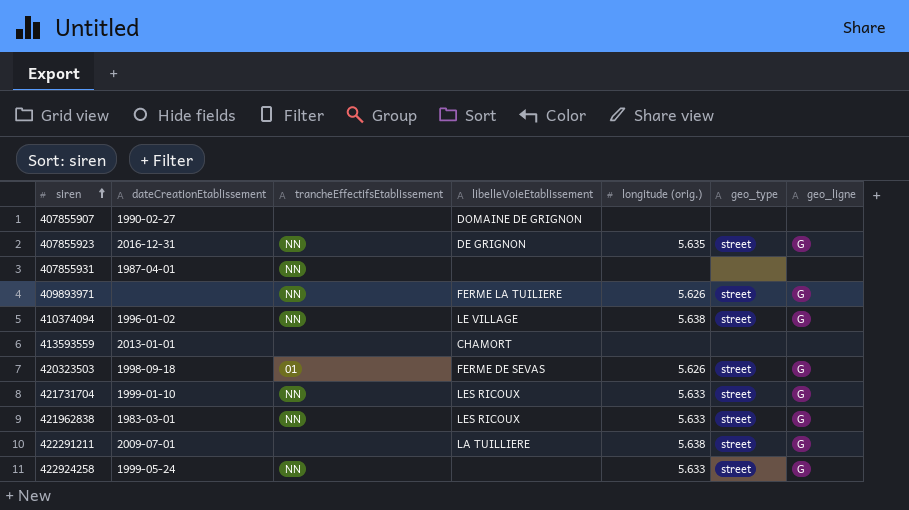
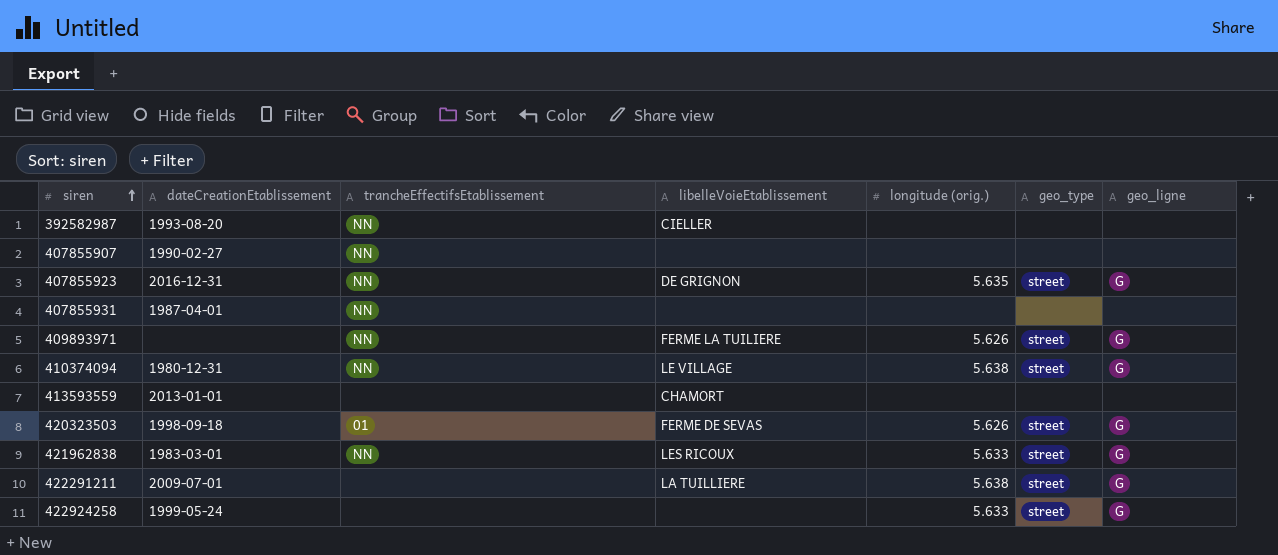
row 421731704: 1999-01-10 | NN | LES RICOUX | 5.633 | street | G -> none
row 392582987: none -> 1993-08-20 | NN | CIELLER | none | none | none
407855907 | trancheEffectifsEtablissement: none -> NN
407855907 | libelleVoieEtablissement: DOMAINE DE GRIGNON -> none
410374094 | dateCreationEtablissement: 1996-01-02 -> 1980-12-31
422924258 | trancheEffectifsEtablissement: NN -> none

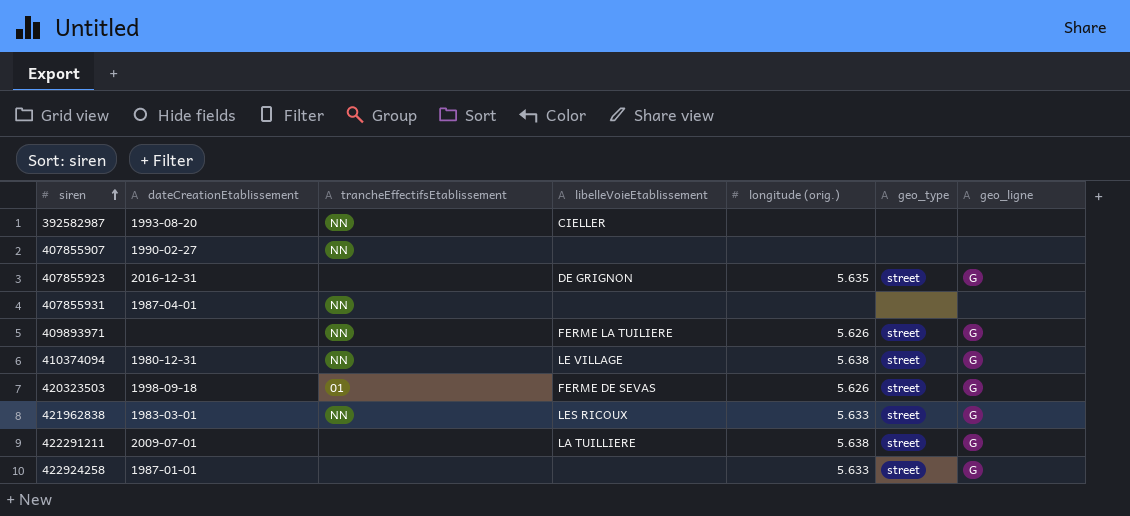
row 413593559: 2013-01-01 | none | CHAMORT | none | none | none -> none
407855923 | trancheEffectifsEtablissement: NN -> none
422924258 | dateCreationEtablissement: 1999-05-24 -> 1987-01-01

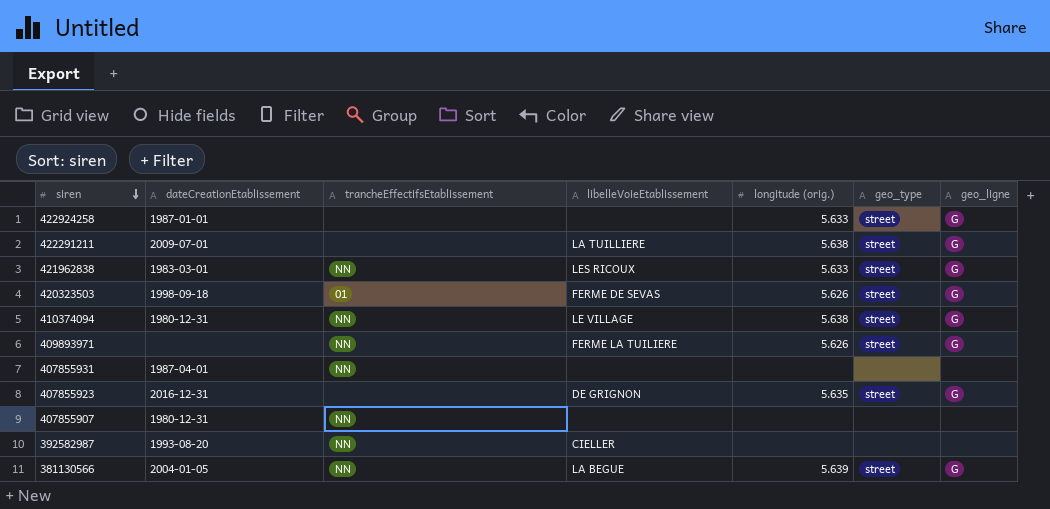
row order: siren ascending -> siren descending
407855907 | dateCreationEtablissement: 1990-02-27 -> 1980-12-31
row 381130566: none -> 2004-01-05 | NN | LA BEGUE | 5.639 | street | G

